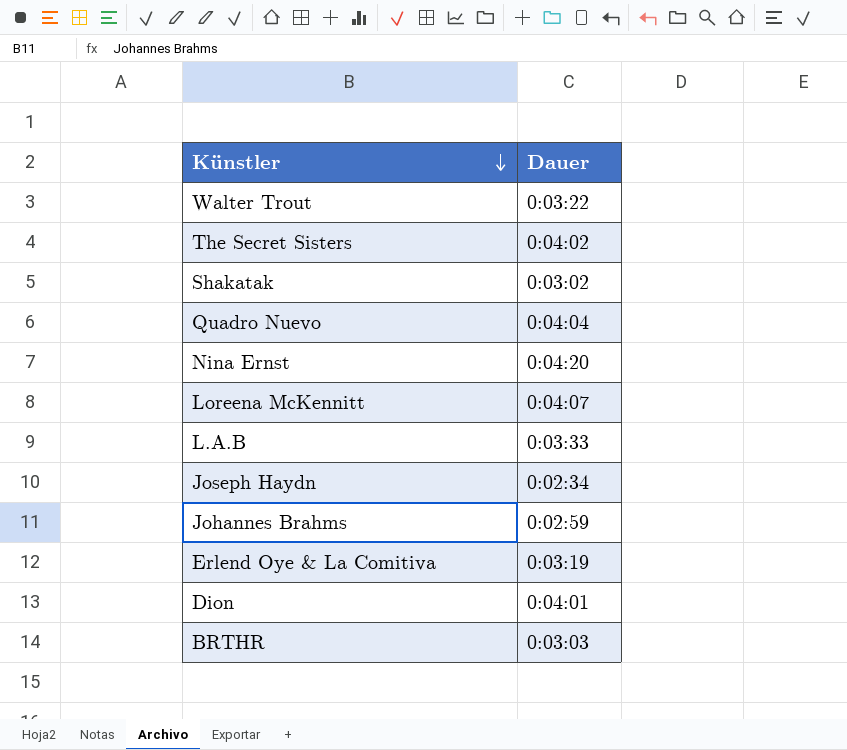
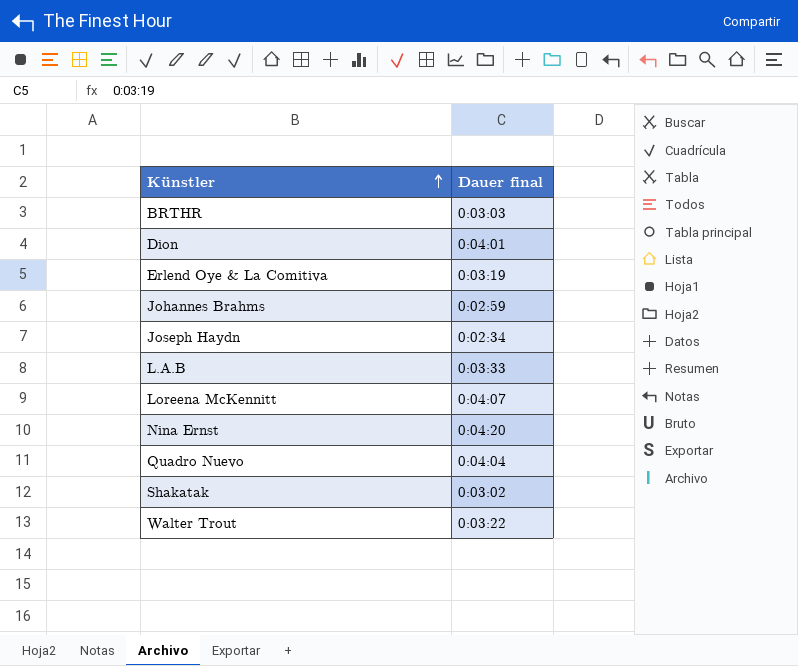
row order: Künstler descending -> Künstler ascending
column name: Dauer -> Dauer final
row The Secret Sisters: 0:04:02 -> none

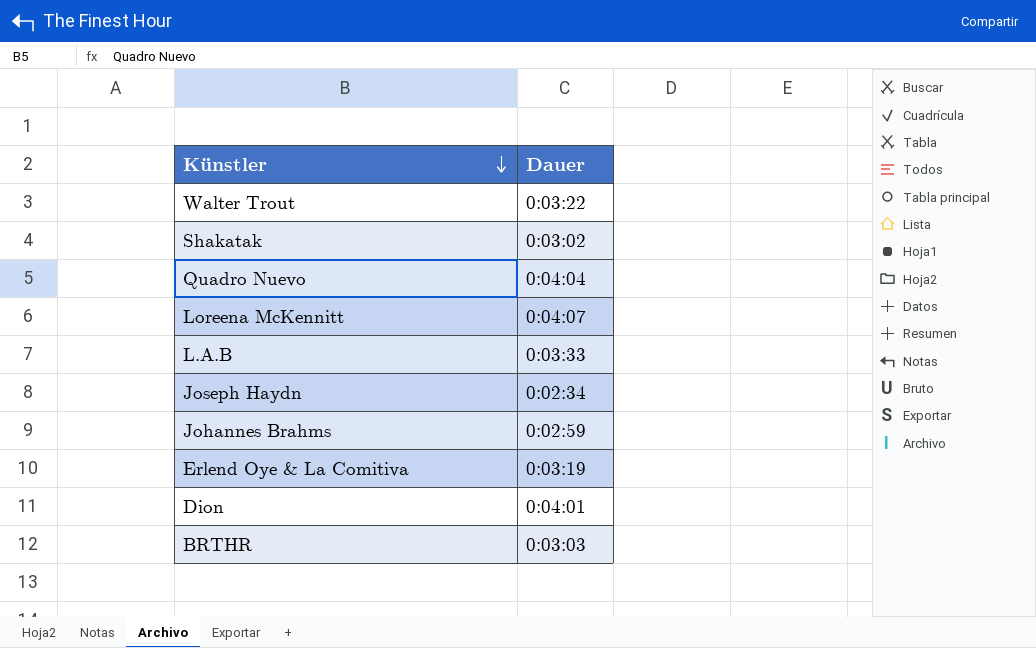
row order: Künstler ascending -> Künstler descending
column name: Dauer final -> Dauer
row Nina Ernst: 0:04:20 -> none

